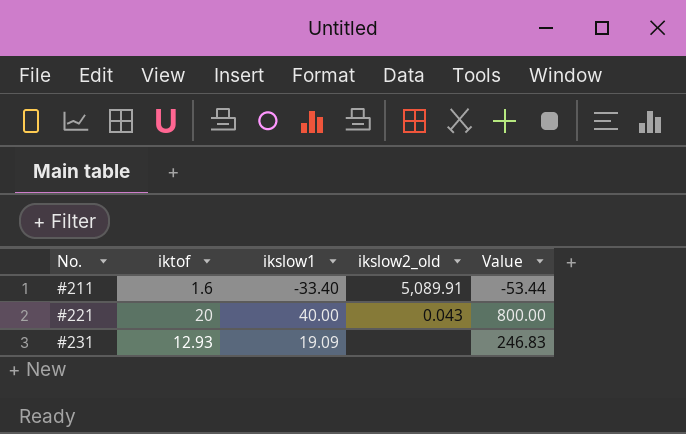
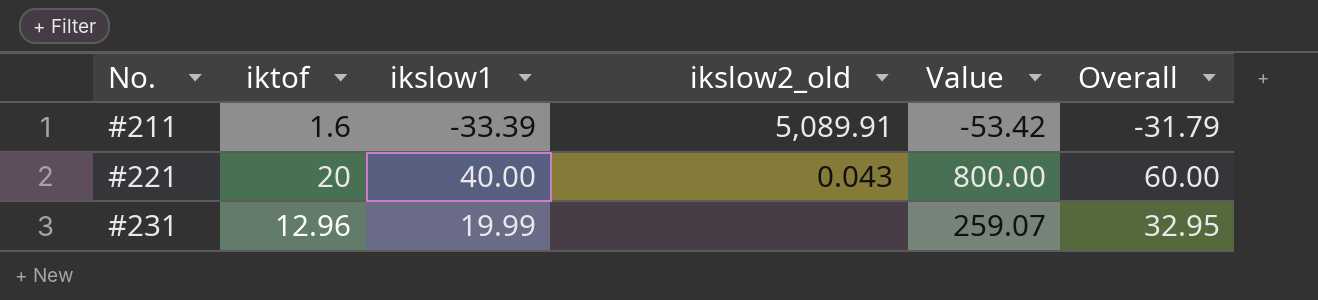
column Overall | formula: none -> [iktof] + [ikslow1]
#211 | ikslow1: -33.40 -> -33.39
#211 | Value: -53.44 -> -53.42
#231 | iktof: 12.93 -> 12.96
#231 | ikslow1: 19.09 -> 19.99
#231 | Value: 246.83 -> 259.07

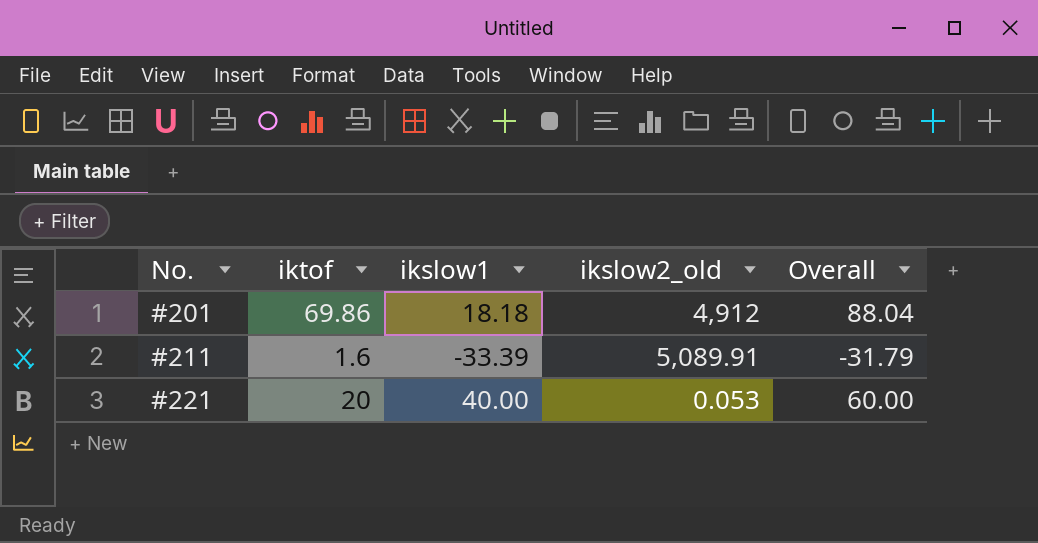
column Value | formula: [iktof] * [ikslow1] -> none
row #231: 12.96 | 19.99 | none | 259.07 | 32.95 -> none
row #201: none -> 69.86 | 18.18 | 4,912 | 88.04
#221 | ikslow2_old: 0.043 -> 0.053

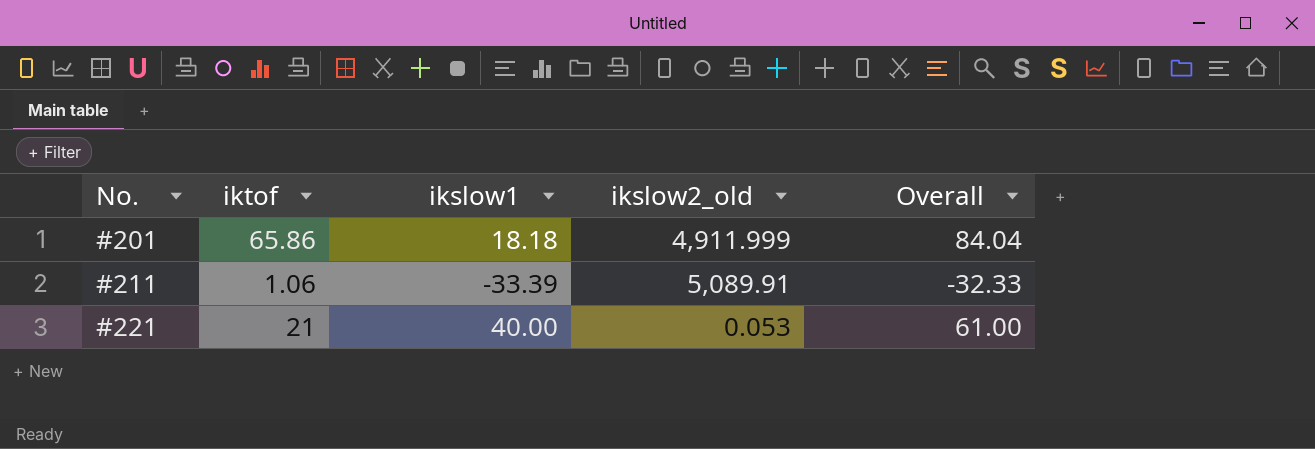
#201 | iktof: 69.86 -> 65.86
#201 | ikslow2_old: 4,912 -> 4,911.999
#201 | Overall: 88.04 -> 84.04
#211 | iktof: 1.6 -> 1.06
#211 | Overall: -31.79 -> -32.33
#221 | iktof: 20 -> 21
#221 | Overall: 60.00 -> 61.00

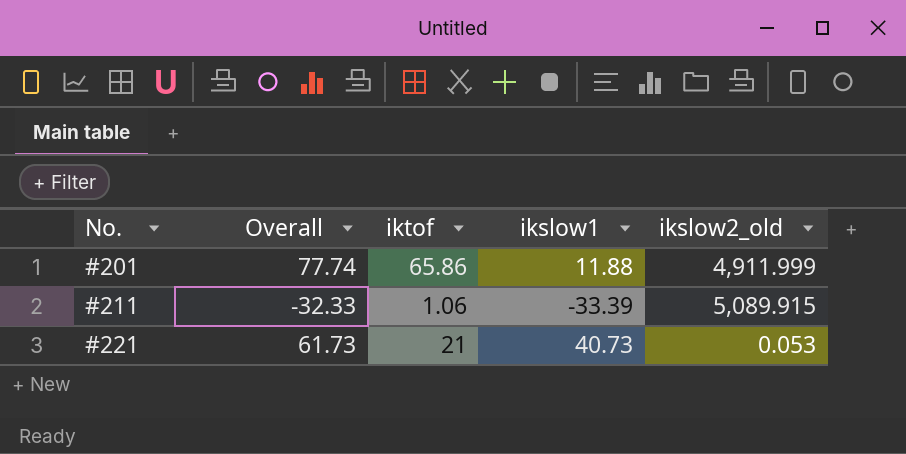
column Overall | position: 5 -> 2
#201 | Overall: 84.04 -> 77.74
#201 | ikslow1: 18.18 -> 11.88
#211 | ikslow2_old: 5,089.91 -> 5,089.915
#221 | Overall: 61.00 -> 61.73
#221 | ikslow1: 40.00 -> 40.73

